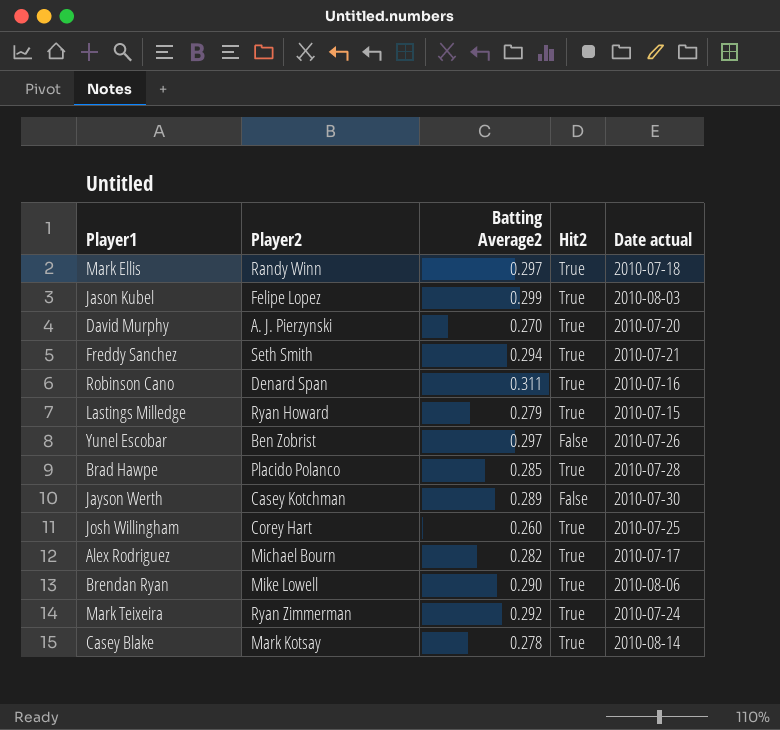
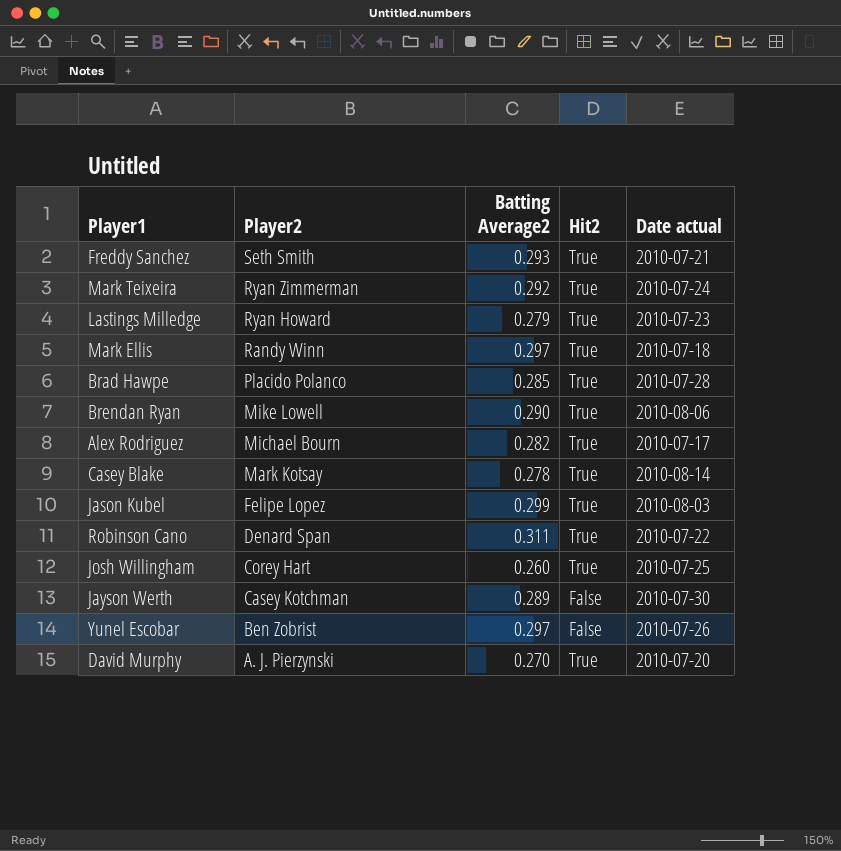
row order: none -> Player2 descending
Freddy Sanchez | Batting Average2: 0.294 -> 0.293
Lastings Milledge | Date actual: 2010-07-15 -> 2010-07-23
Robinson Cano | Date actual: 2010-07-16 -> 2010-07-22

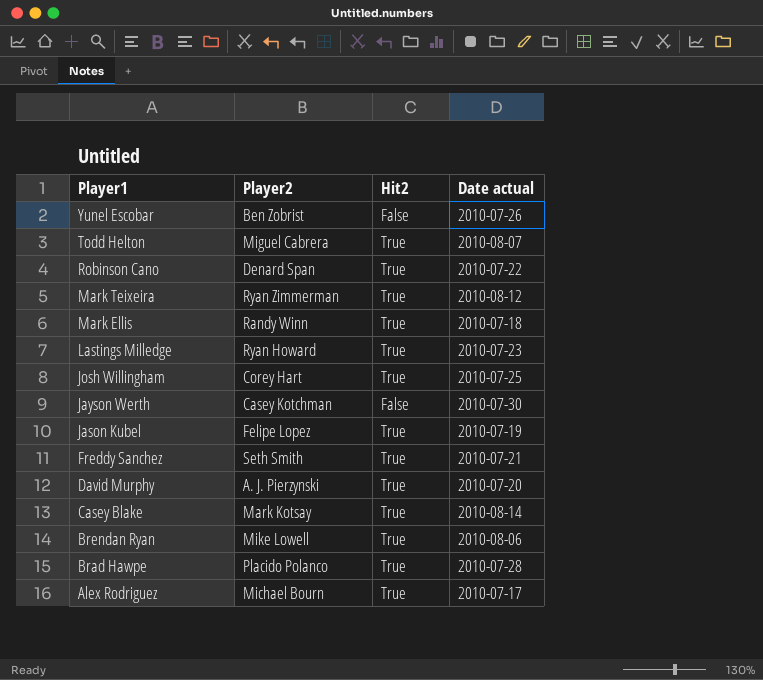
row order: Player2 descending -> Player1 descending
column Batting Average2 | position: 3 -> none
row Todd Helton: none -> Miguel Cabrera | True | 2010-08-07
Mark Teixeira | Date actual: 2010-07-24 -> 2010-08-12
Jason Kubel | Date actual: 2010-08-03 -> 2010-07-19

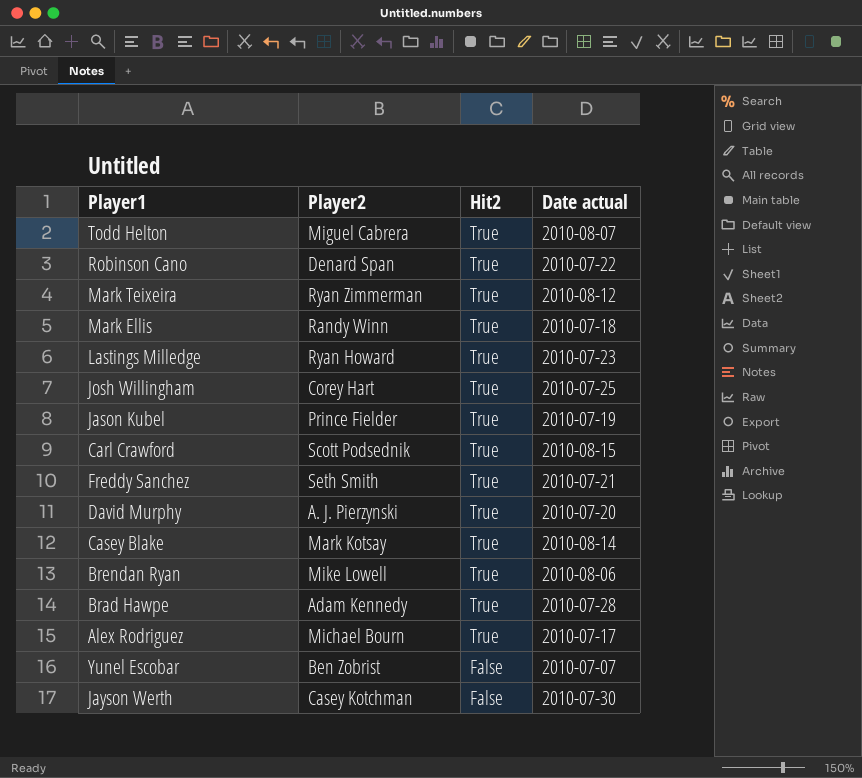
row order: Player1 descending -> Hit2 descending
Jason Kubel | Player2: Felipe Lopez -> Prince Fielder
row Carl Crawford: none -> Scott Podsednik | True | 2010-08-15
Brad Hawpe | Player2: Placido Polanco -> Adam Kennedy
Yunel Escobar | Date actual: 2010-07-26 -> 2010-07-07

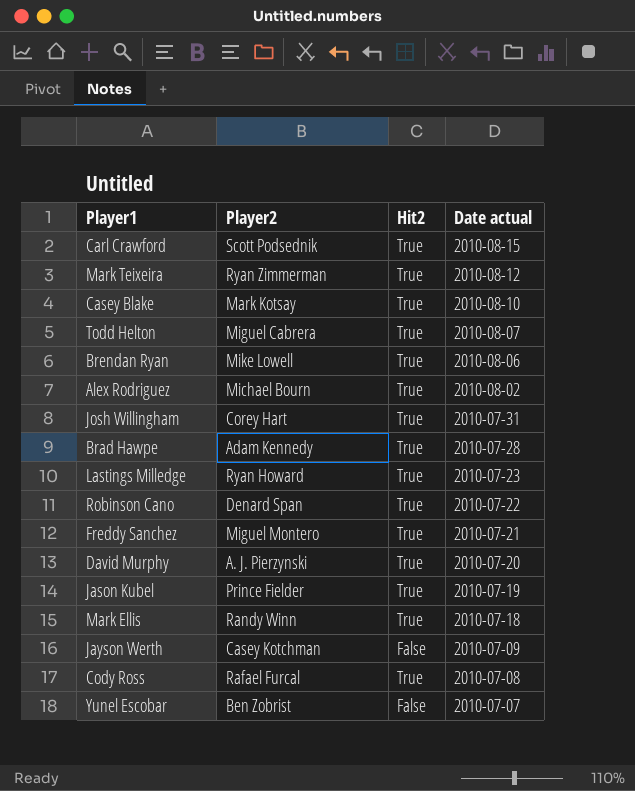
row order: Hit2 descending -> Date actual descending
Casey Blake | Date actual: 2010-08-14 -> 2010-08-10
Alex Rodriguez | Date actual: 2010-07-17 -> 2010-08-02
Josh Willingham | Date actual: 2010-07-25 -> 2010-07-31
Freddy Sanchez | Player2: Seth Smith -> Miguel Montero
Jayson Werth | Date actual: 2010-07-30 -> 2010-07-09
row Cody Ross: none -> Rafael Furcal | True | 2010-07-08

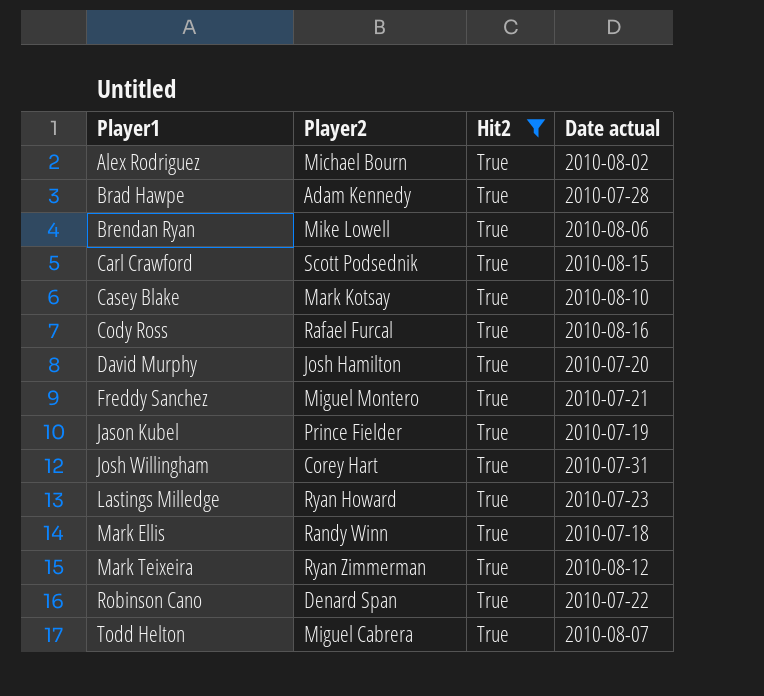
filter: none -> Hit2 = True
row order: Date actual descending -> Player1 ascending
Cody Ross | Date actual: 2010-07-08 -> 2010-08-16
David Murphy | Player2: A. J. Pierzynski -> Josh Hamilton

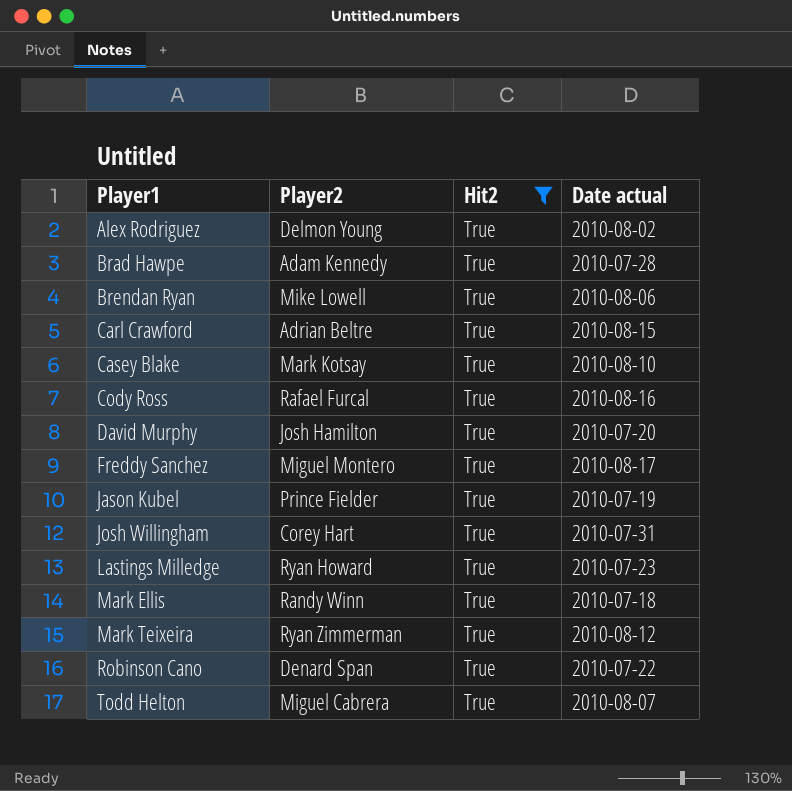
Alex Rodriguez | Player2: Michael Bourn -> Delmon Young
Carl Crawford | Player2: Scott Podsednik -> Adrian Beltre
Freddy Sanchez | Date actual: 2010-07-21 -> 2010-08-17

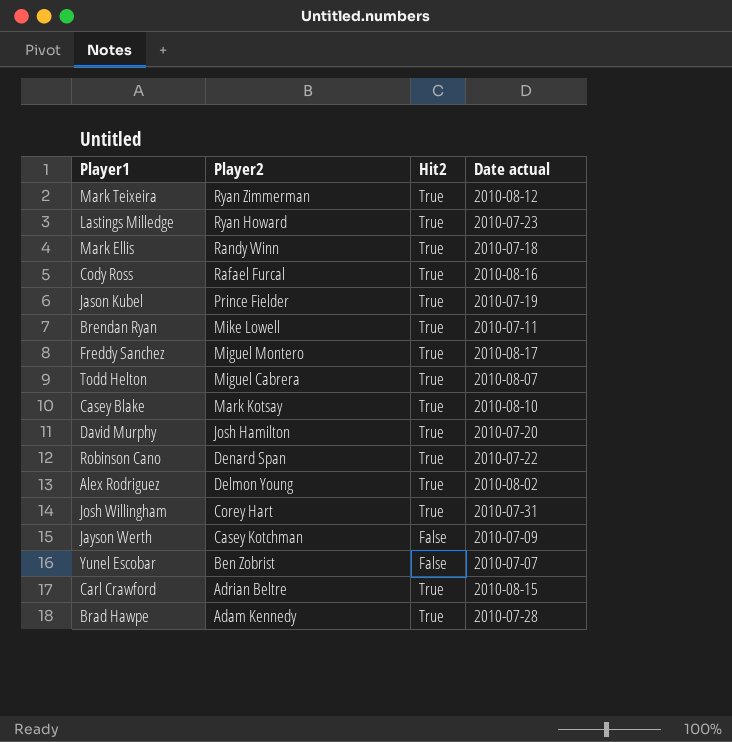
filter: Hit2 = True -> none
row order: Player1 ascending -> Player2 descending
Brendan Ryan | Date actual: 2010-08-06 -> 2010-07-11

